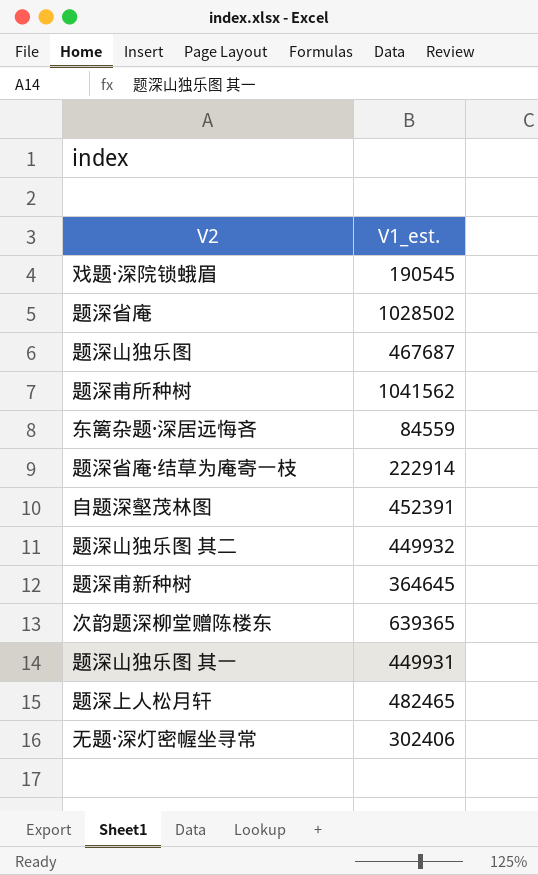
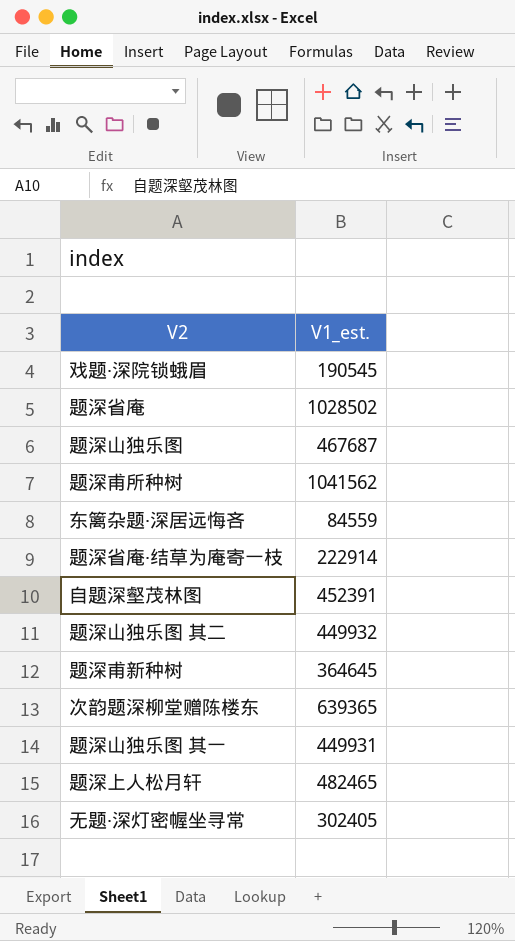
无题·深灯密幄坐寻常 | V1_est.: 302406 -> 302405

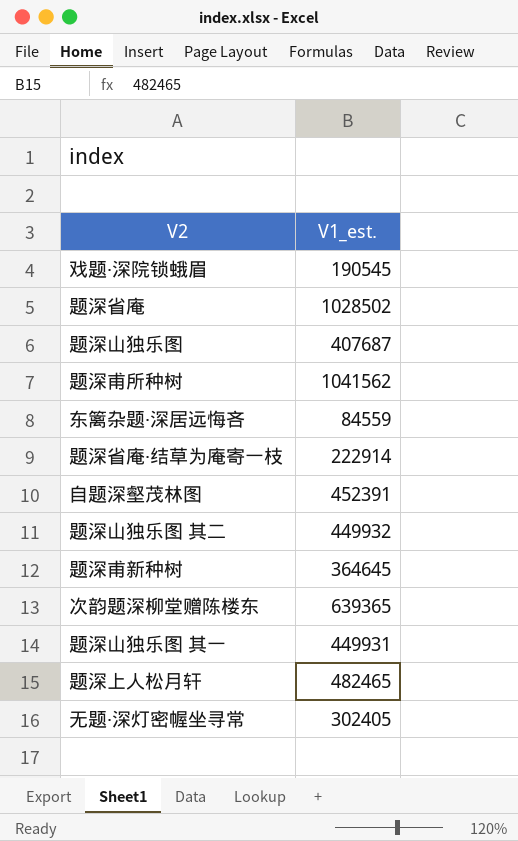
题深山独乐图 | V1_est.: 467687 -> 407687

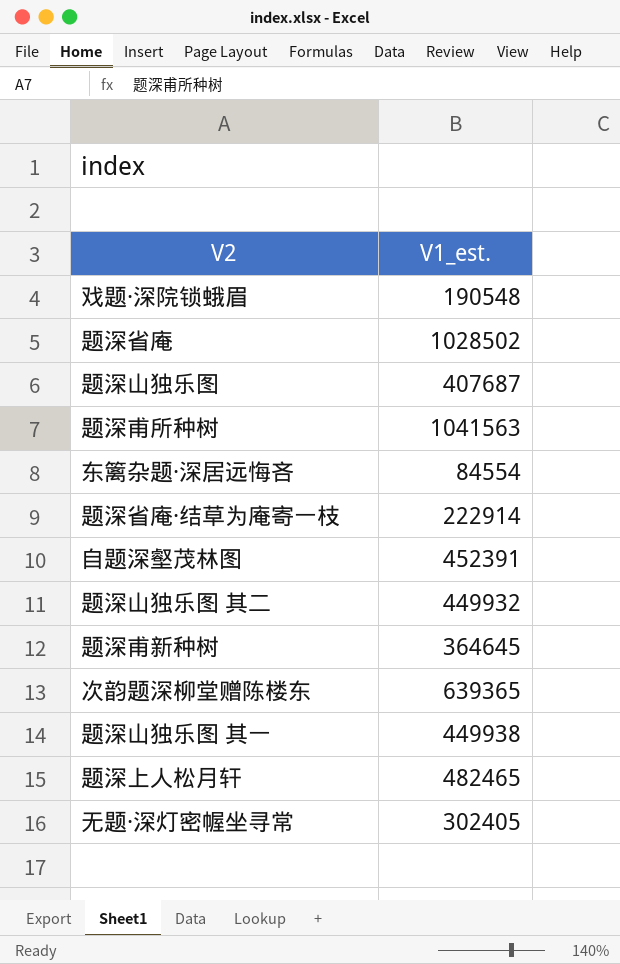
戏题·深院锁蛾眉 | V1_est.: 190545 -> 190548
题深甫所种树 | V1_est.: 1041562 -> 1041563
东篱杂题·深居远悔吝 | V1_est.: 84559 -> 84554
题深山独乐图 其一 | V1_est.: 449931 -> 449938

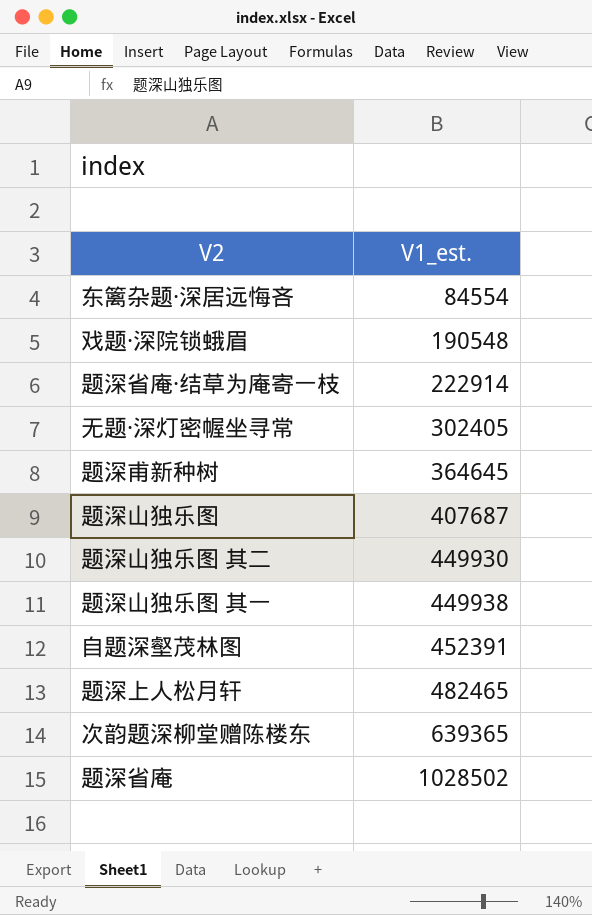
row order: none -> V1_est. ascending
row 题深甫所种树: 1041563 -> none
题深山独乐图 其二 | V1_est.: 449932 -> 449930

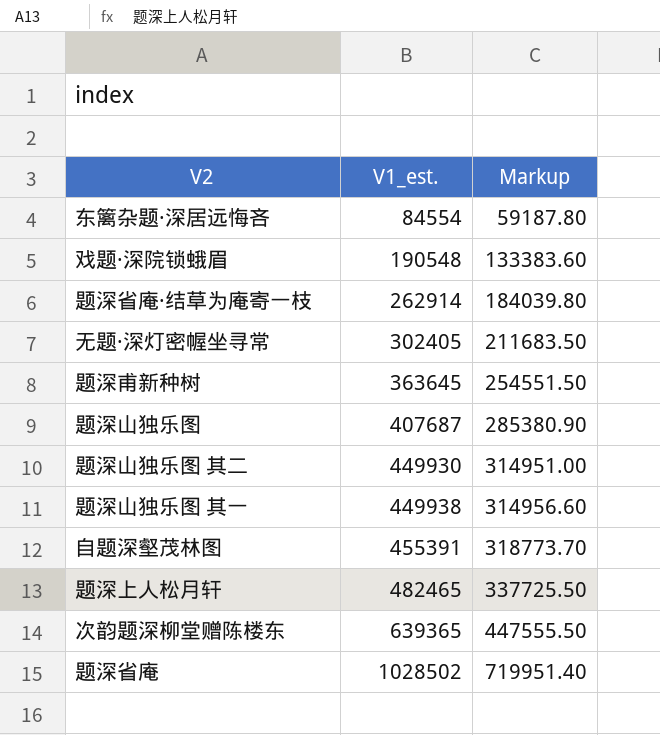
column Markup | formula: none -> [V1_est.] * 0.7
题深省庵·结草为庵寄一枝 | V1_est.: 222914 -> 262914
题深甫新种树 | V1_est.: 364645 -> 363645
自题深壑茂林图 | V1_est.: 452391 -> 455391

